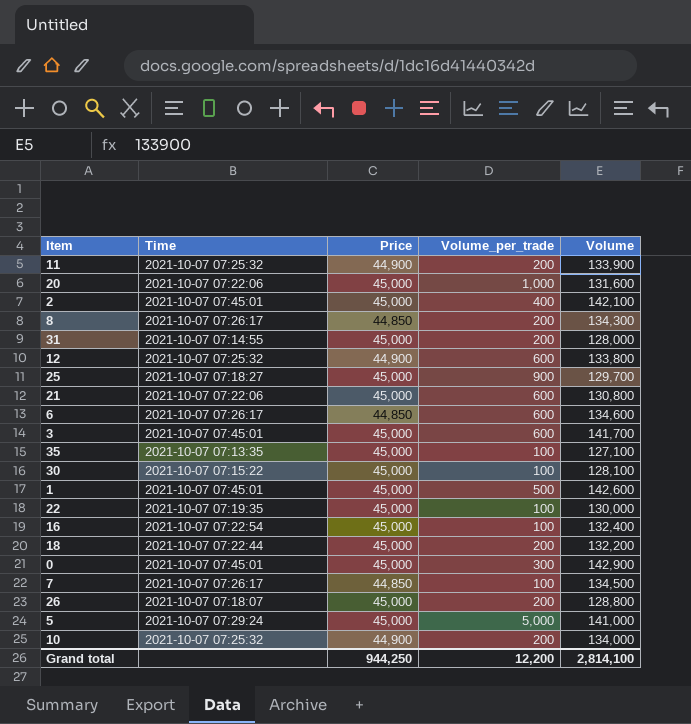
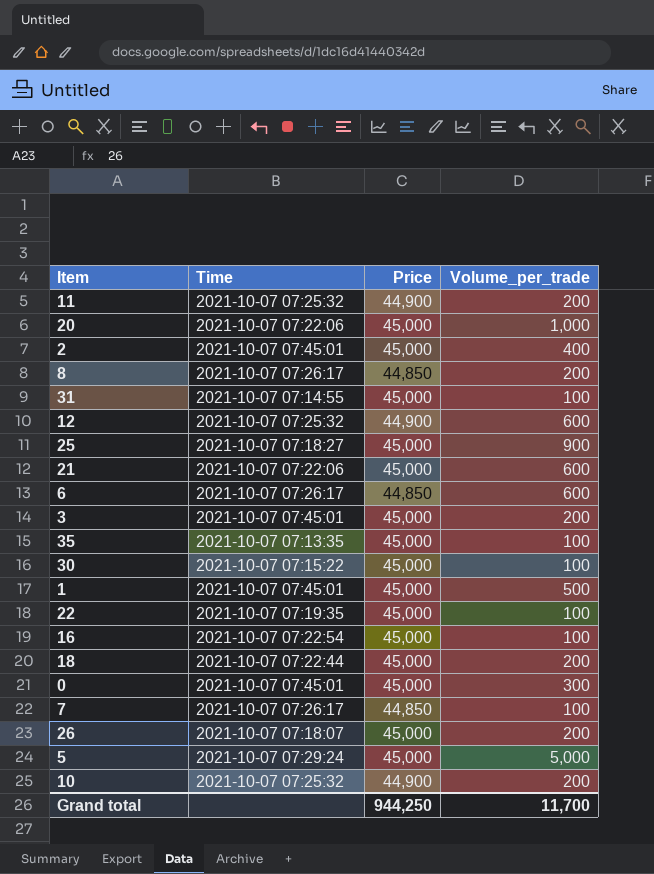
column Volume | position: 5 -> none
31 | Volume_per_trade: 200 -> 100
3 | Volume_per_trade: 600 -> 200
Grand total | Volume_per_trade: 12,200 -> 11,700

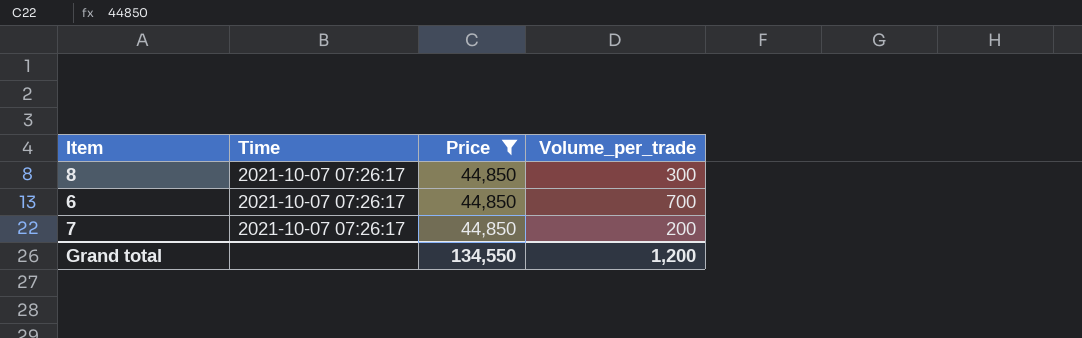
filter: none -> Price = 44,850
8 | Volume_per_trade: 200 -> 300
6 | Volume_per_trade: 600 -> 700
7 | Volume_per_trade: 100 -> 200
Grand total | Price: 944,250 -> 134,550
Grand total | Volume_per_trade: 11,700 -> 1,200

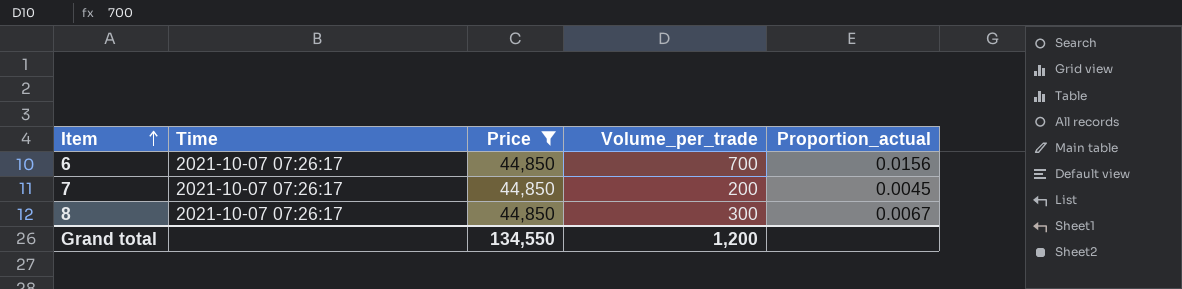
row order: none -> Item ascending
column Proportion_actual | formula: none -> [Volume_per_trade] / [Price]

